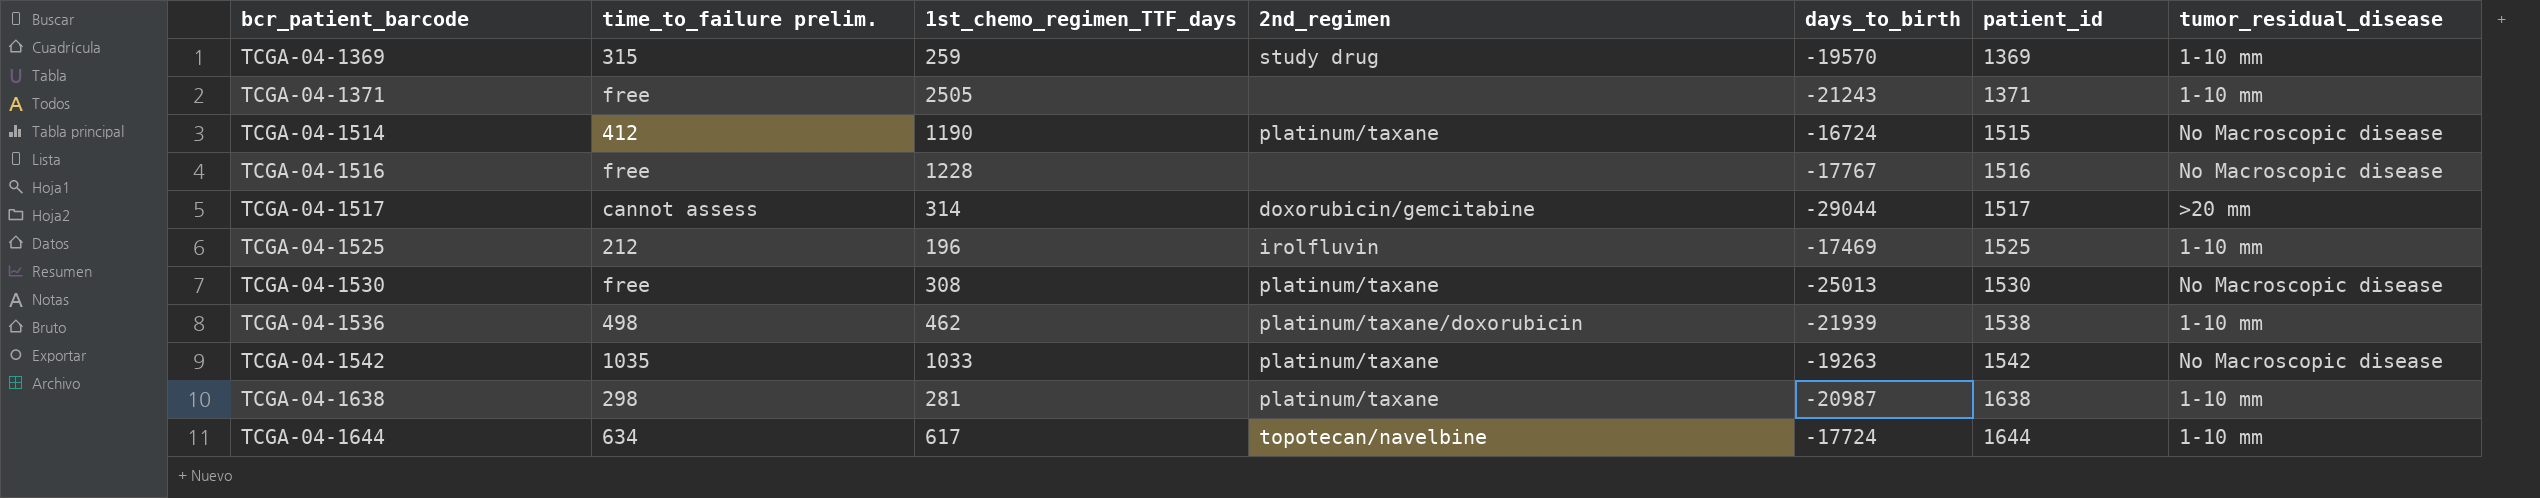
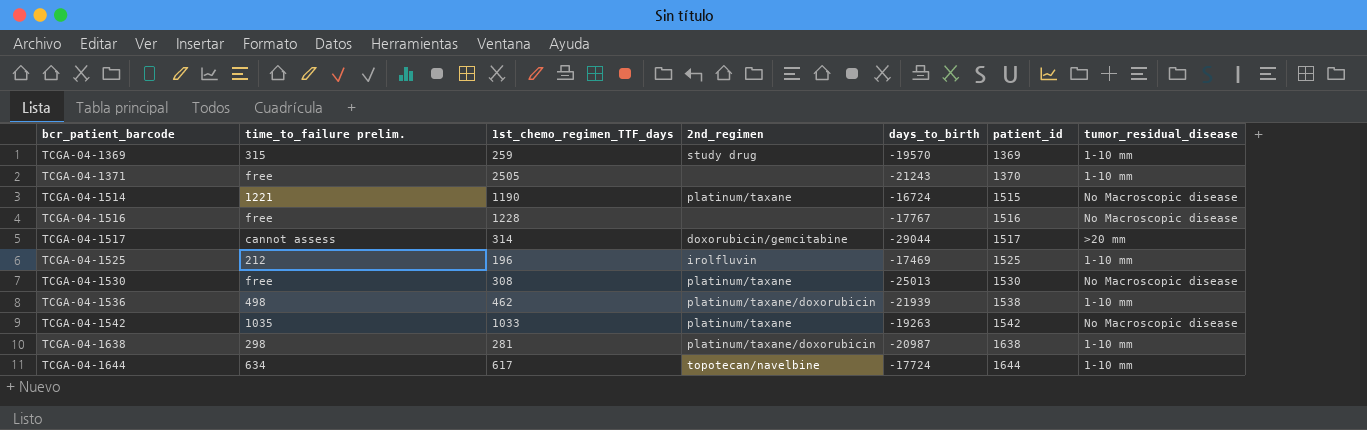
TCGA-04-1371 | patient_id: 1371 -> 1370
TCGA-04-1514 | time_to_failure prelim.: 412 -> 1221
TCGA-04-1638 | 2nd_regimen: platinum/taxane -> platinum/taxane/doxorubicin

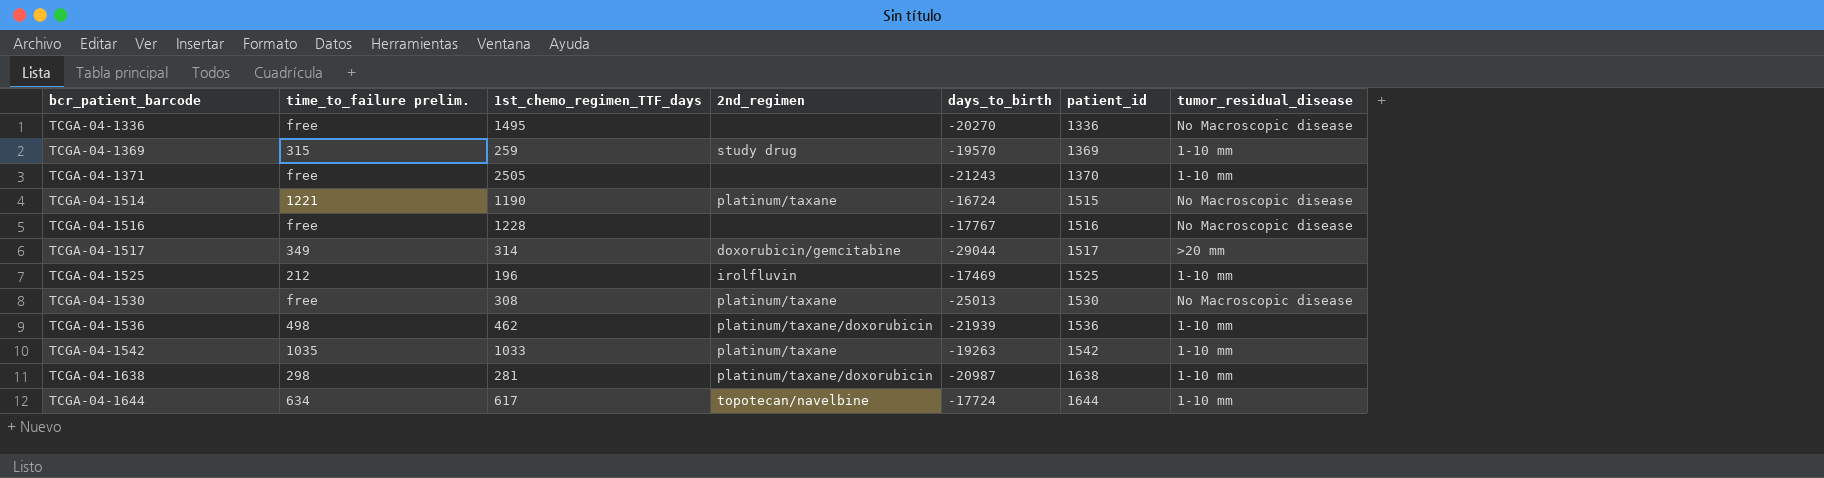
row TCGA-04-1336: none -> free | 1495 | none | -20270 | 1336 | No Macroscopic disease
TCGA-04-1517 | time_to_failure prelim.: cannot assess -> 349
TCGA-04-1536 | patient_id: 1538 -> 1536
TCGA-04-1542 | tumor_residual_disease: No Macroscopic disease -> 1-10 mm

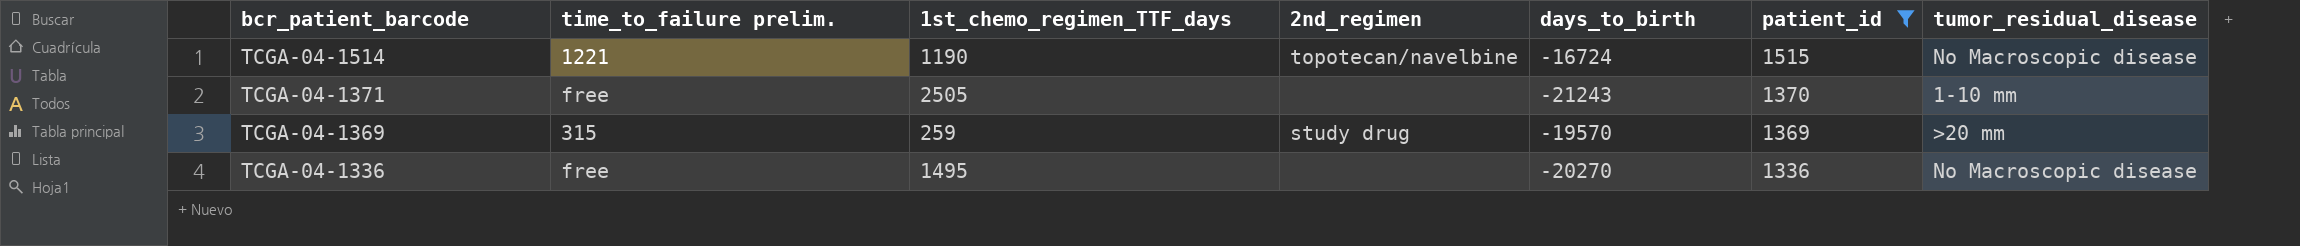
filter: none -> patient_id <= 1515
row order: bcr_patient_barcode ascending -> bcr_patient_barcode descending
TCGA-04-1514 | 2nd_regimen: platinum/taxane -> topotecan/navelbine
TCGA-04-1369 | tumor_residual_disease: 1-10 mm -> >20 mm

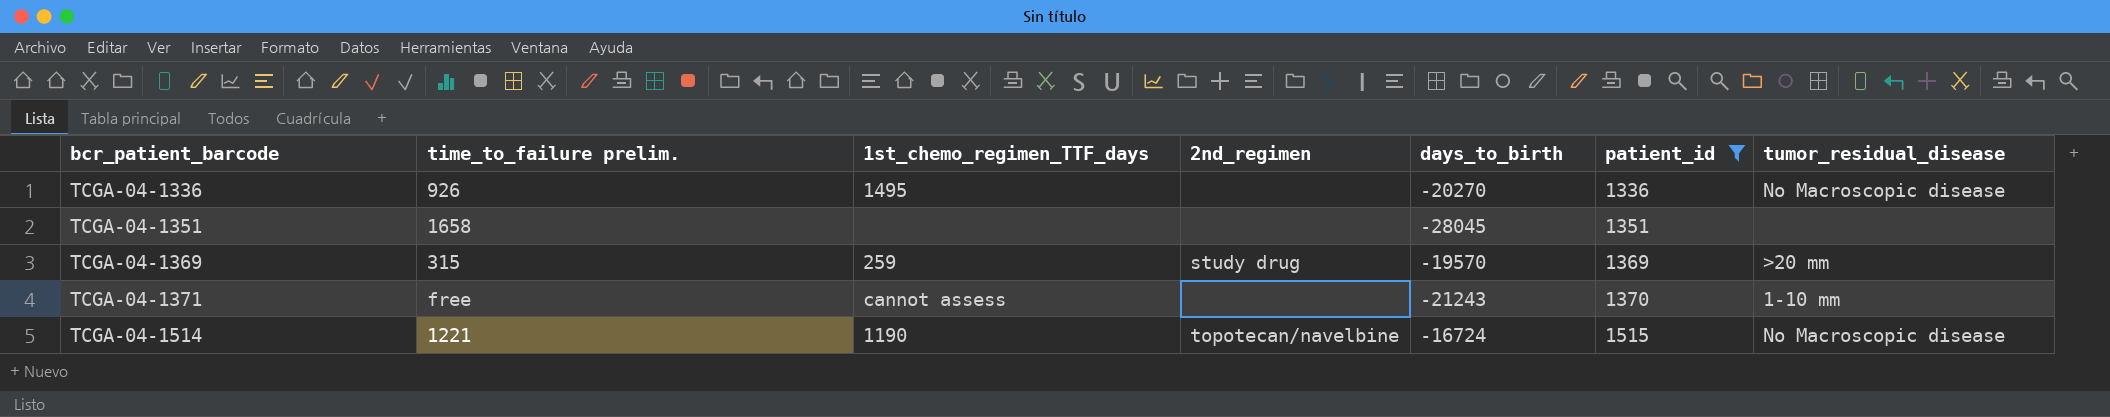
row order: bcr_patient_barcode descending -> bcr_patient_barcode ascending
TCGA-04-1336 | time_to_failure prelim.: free -> 926
row TCGA-04-1351: none -> 1658 | none | none | -28045 | 1351 | none
TCGA-04-1371 | 1st_chemo_regimen_TTF_days: 2505 -> cannot assess

